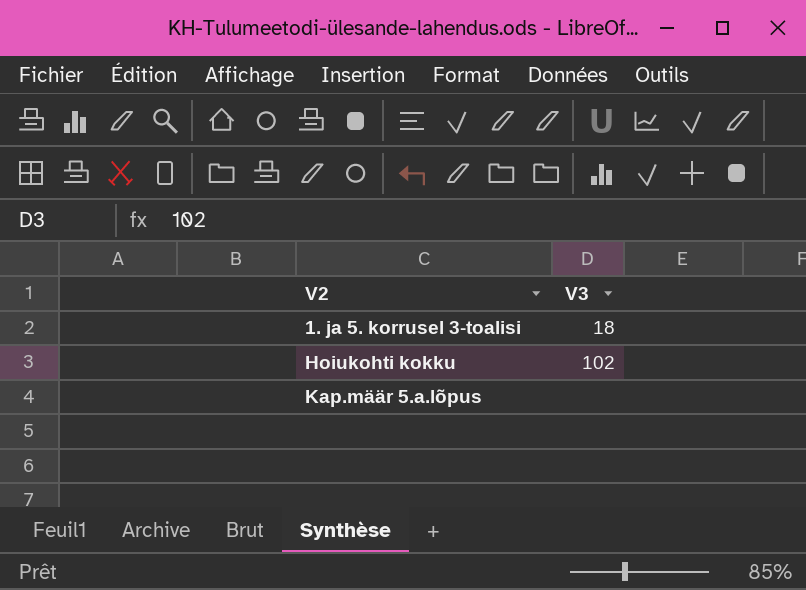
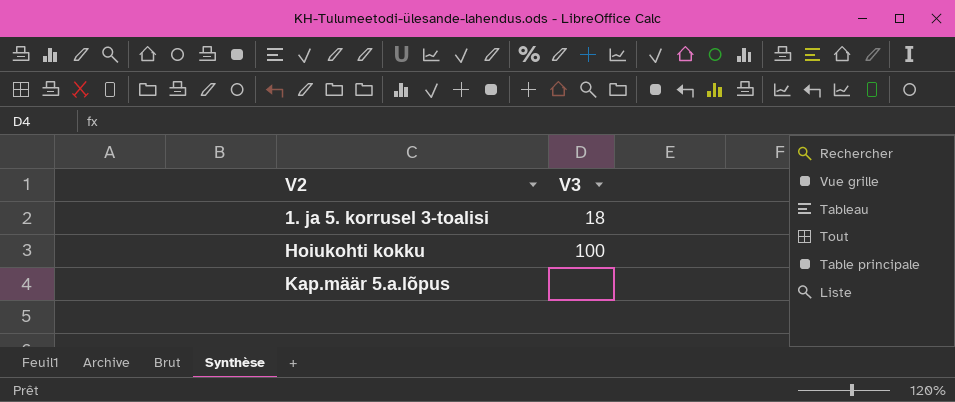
Hoiukohti kokku | V3: 102 -> 100

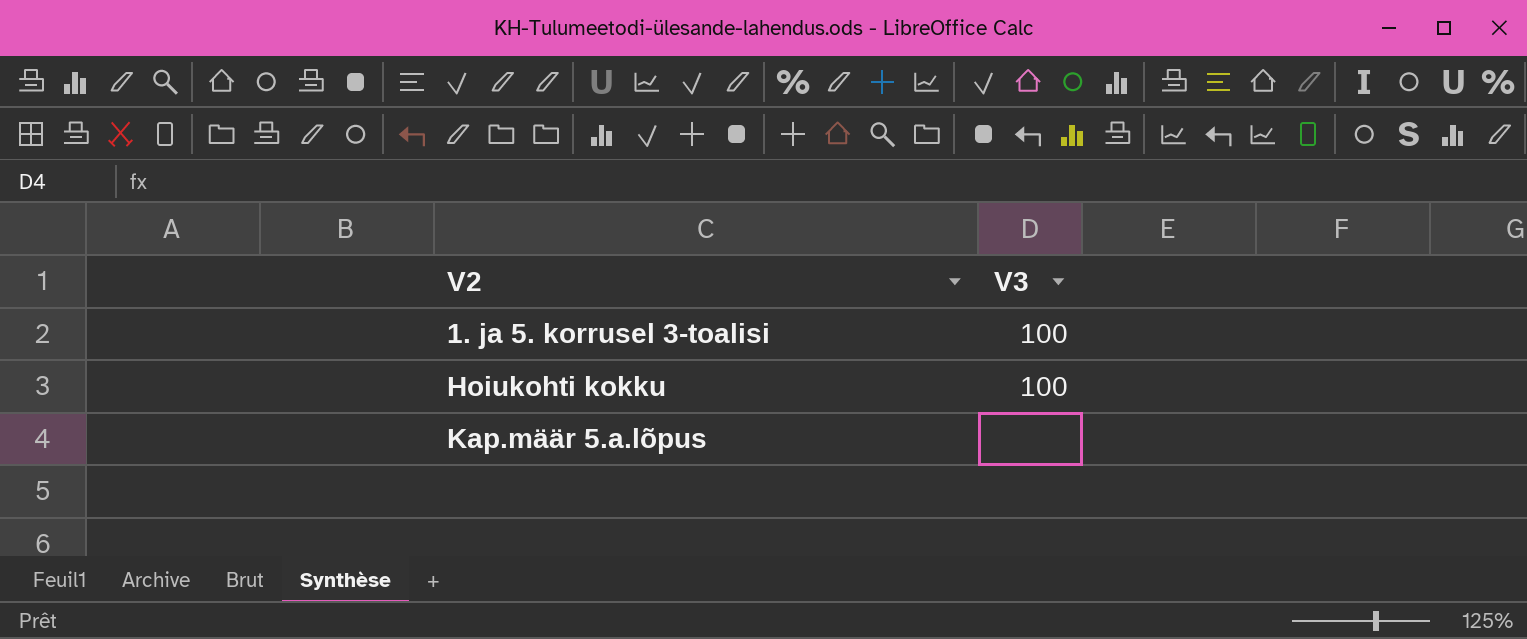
1. ja 5. korrusel 3-toalisi | V3: 18 -> 100

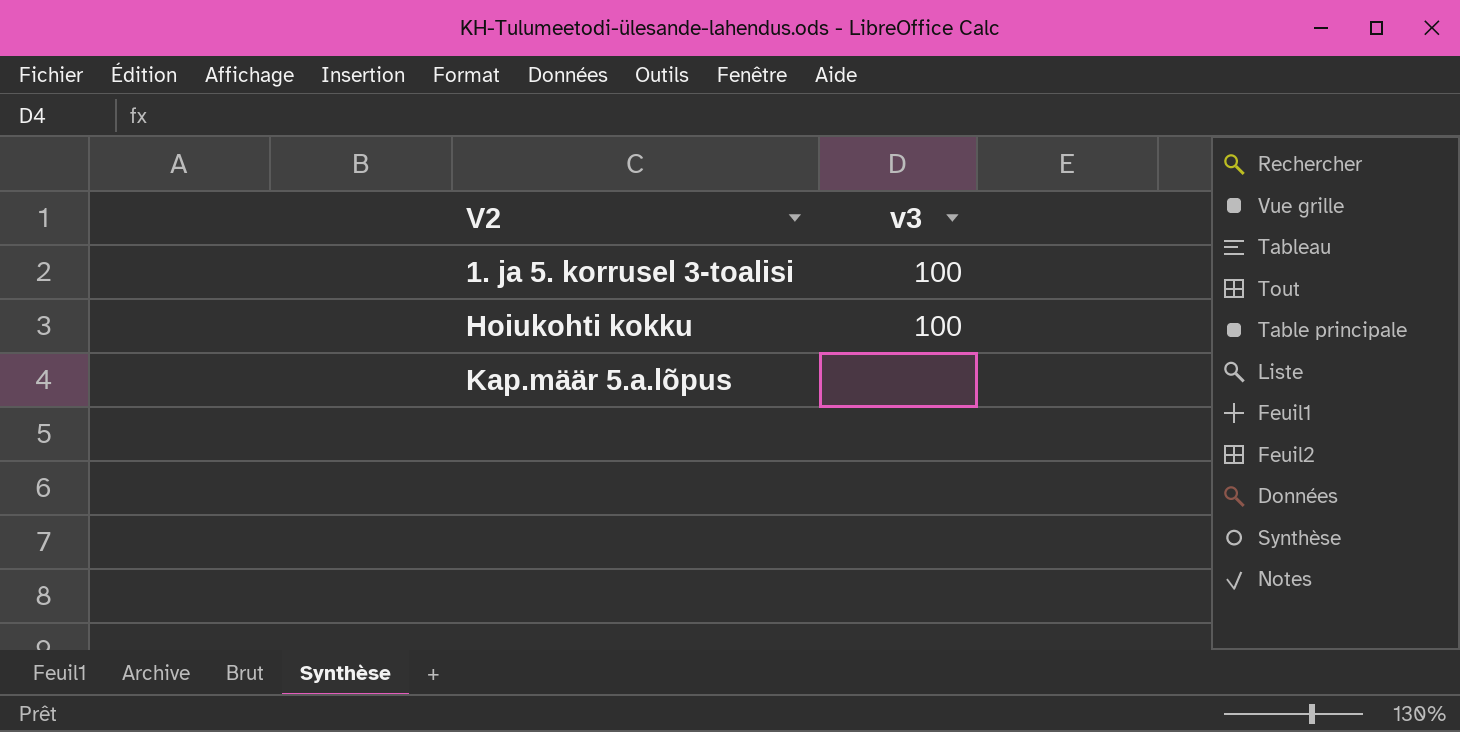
column name: V3 -> v3

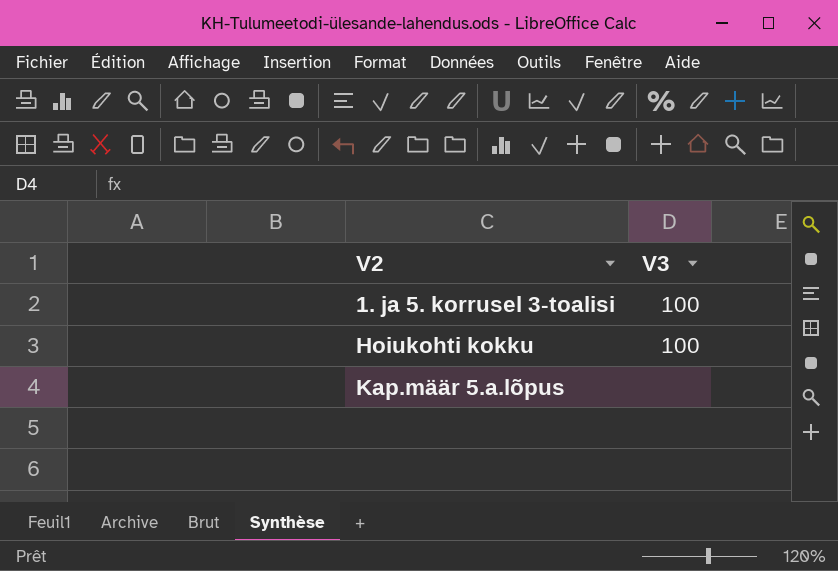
column name: v3 -> V3

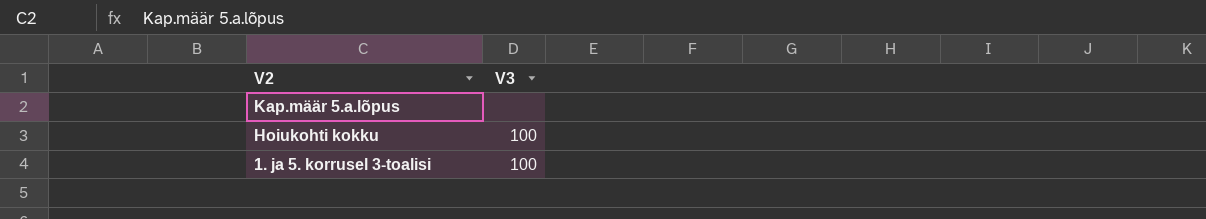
row order: V2 ascending -> V2 descending

